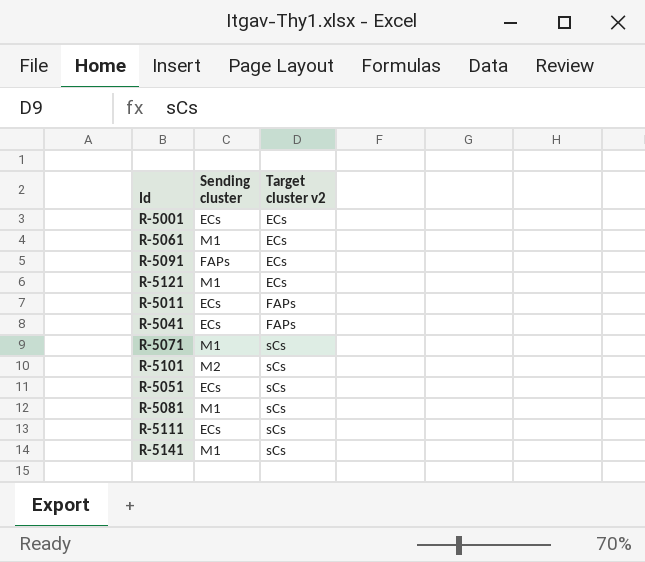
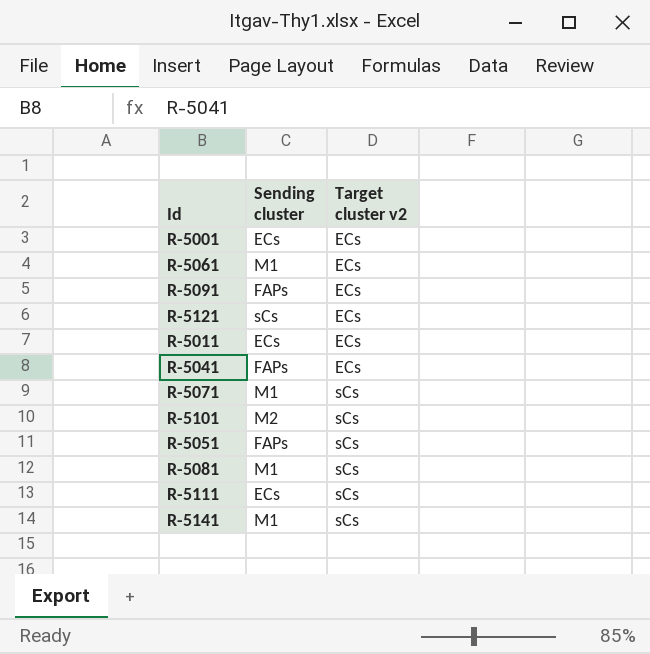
R-5121 | Sending cluster: M1 -> sCs
R-5011 | Target cluster v2: FAPs -> ECs
R-5041 | Sending cluster: ECs -> FAPs
R-5041 | Target cluster v2: FAPs -> ECs
R-5051 | Sending cluster: ECs -> FAPs

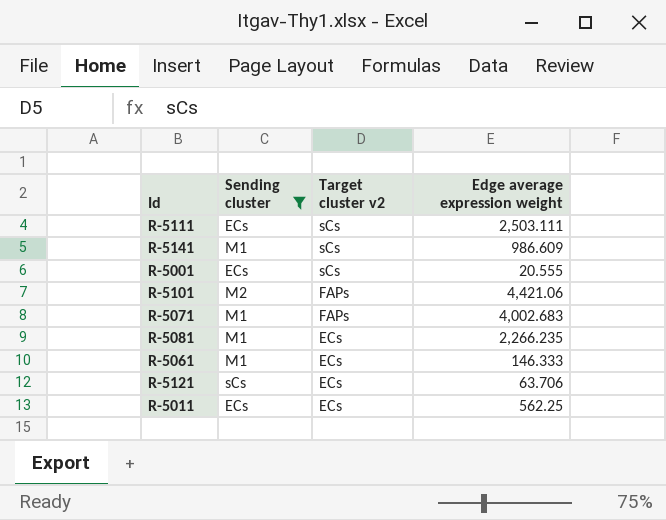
filter: none -> Sending cluster != FAPs
row order: Target cluster v2 ascending -> Target cluster v2 descending
column Edge average expression weight | position: none -> 4
R-5001 | Target cluster v2: ECs -> sCs
R-5101 | Target cluster v2: sCs -> FAPs
R-5071 | Target cluster v2: sCs -> FAPs
R-5081 | Target cluster v2: sCs -> ECs

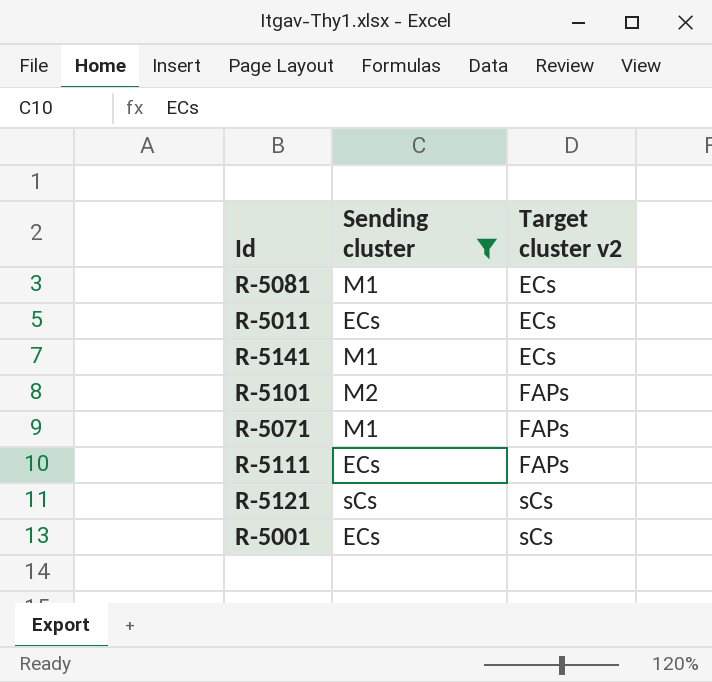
row order: Target cluster v2 descending -> Target cluster v2 ascending
column Edge average expression weight | position: 4 -> none
row R-5061: M1 | ECs | 146.333 -> none
R-5141 | Target cluster v2: sCs -> ECs
R-5111 | Target cluster v2: sCs -> FAPs
R-5121 | Target cluster v2: ECs -> sCs

